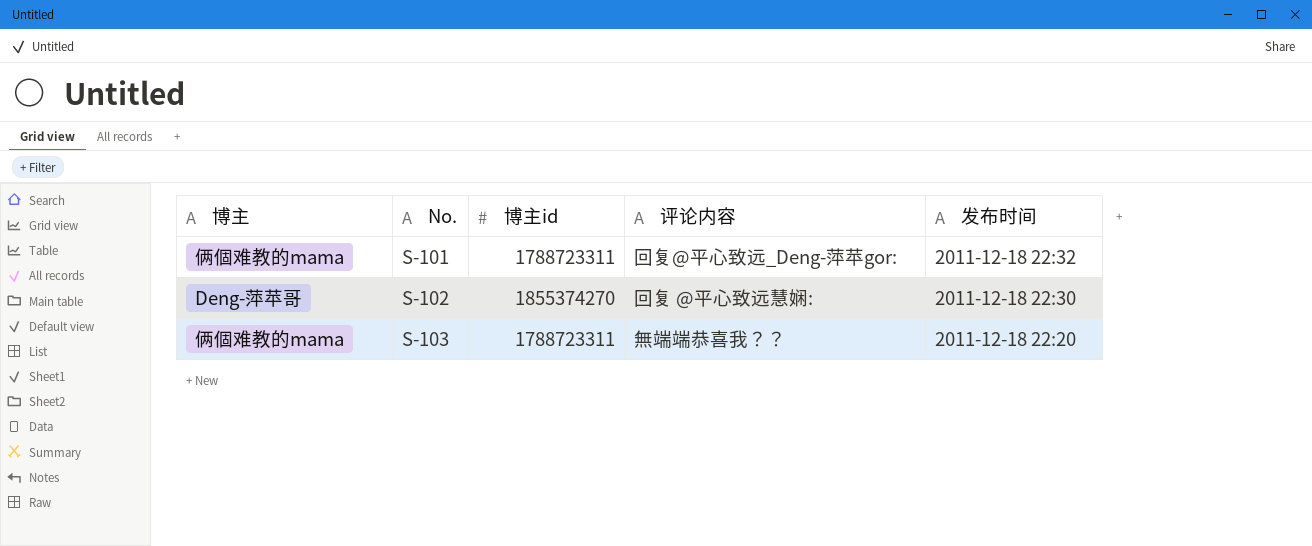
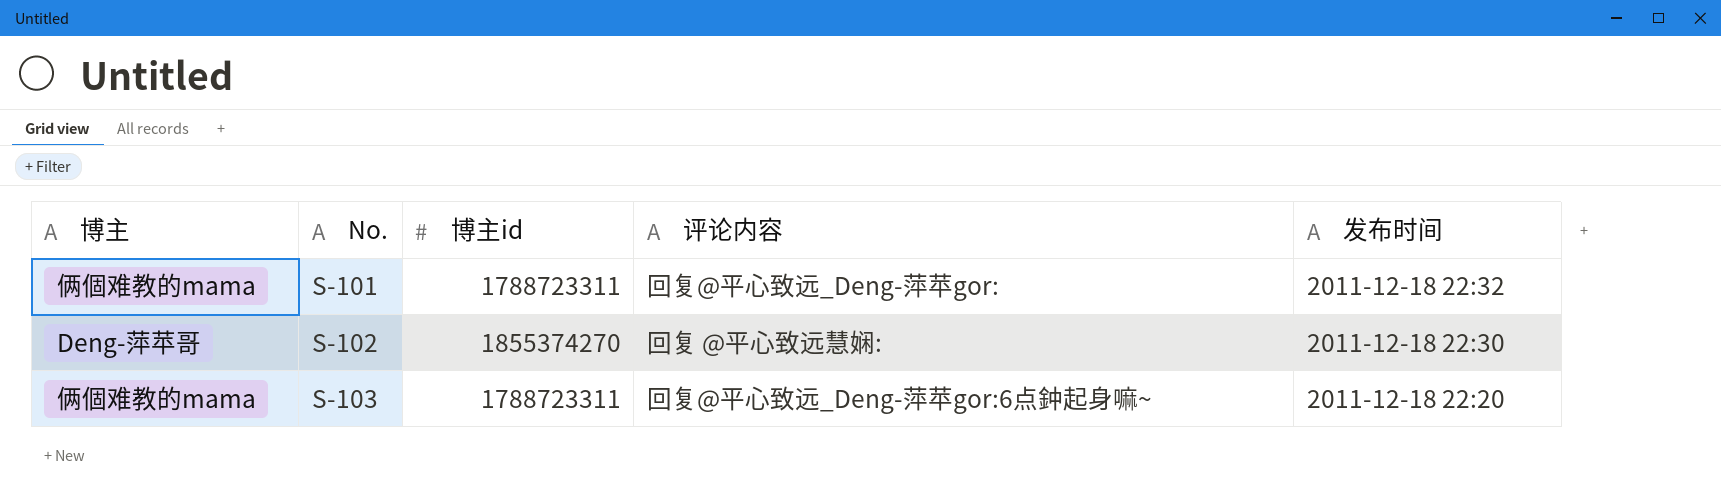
S-103 | 评论内容: 無端端恭喜我？？ -> 回复@平心致远_Deng-萍苹gor:6点鈡起身嘛~

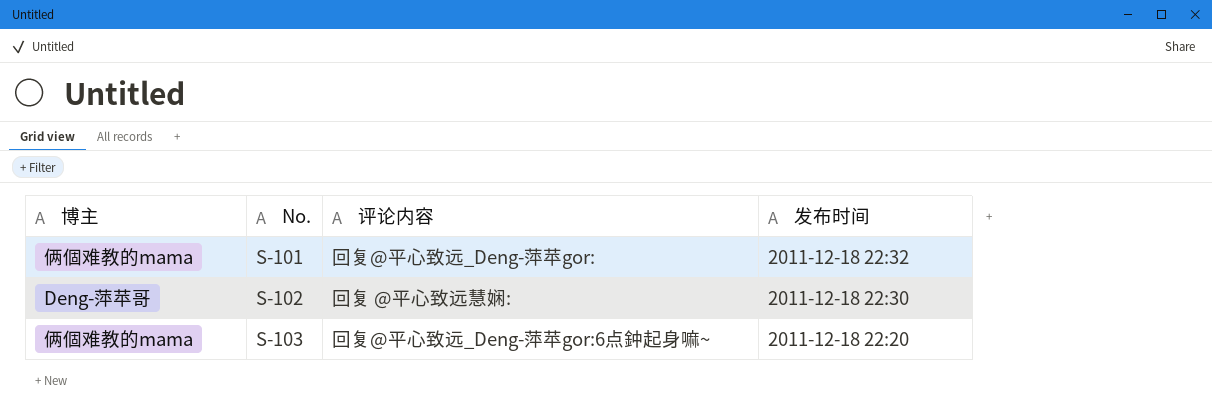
column 博主id | position: 3 -> none

